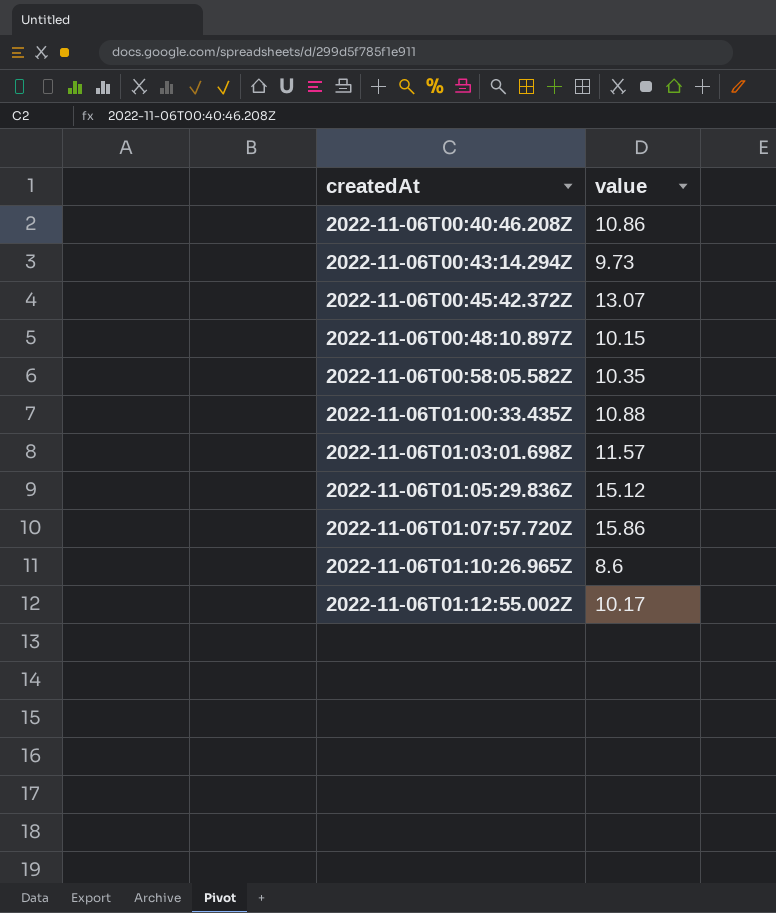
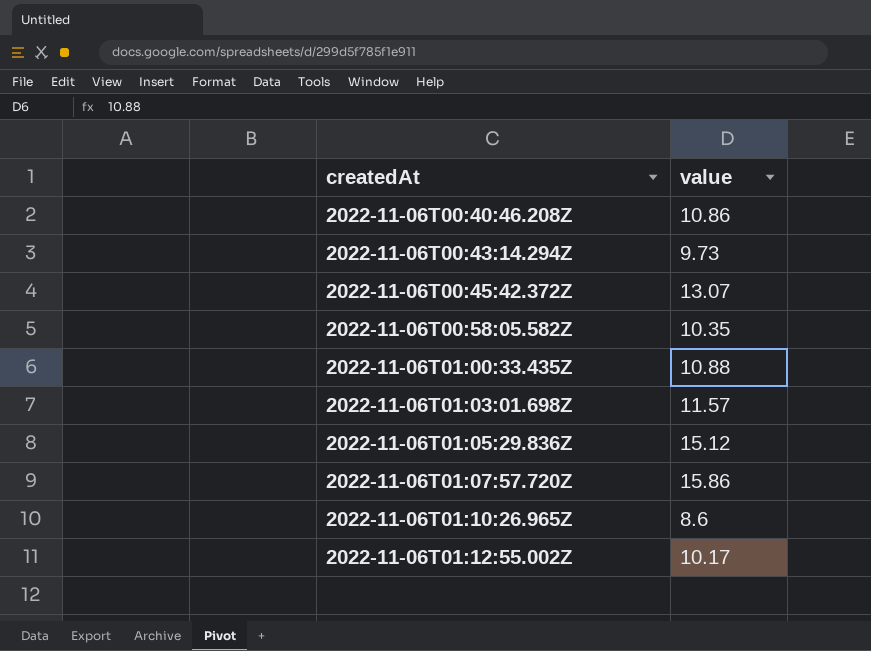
row 2022-11-06T00:48:10.897Z: 10.15 -> none

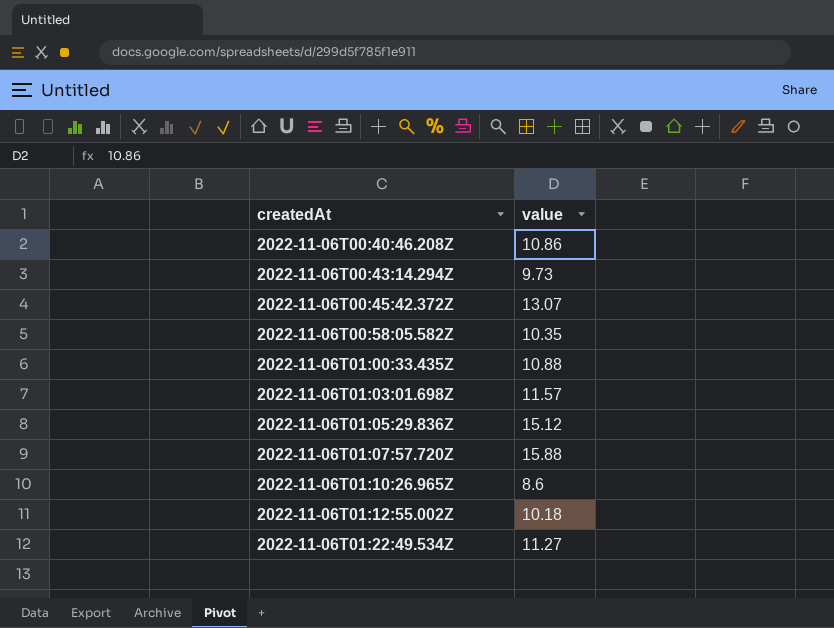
2022-11-06T01:07:57.720Z | value: 15.86 -> 15.88
2022-11-06T01:12:55.002Z | value: 10.17 -> 10.18
row 2022-11-06T01:22:49.534Z: none -> 11.27

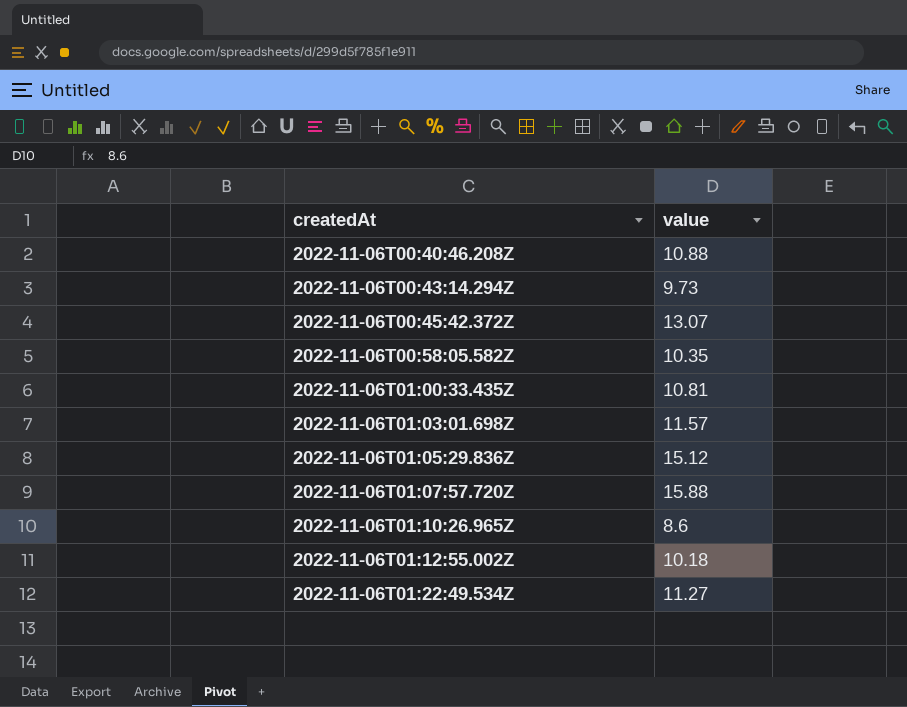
2022-11-06T00:40:46.208Z | value: 10.86 -> 10.88
2022-11-06T01:00:33.435Z | value: 10.88 -> 10.81

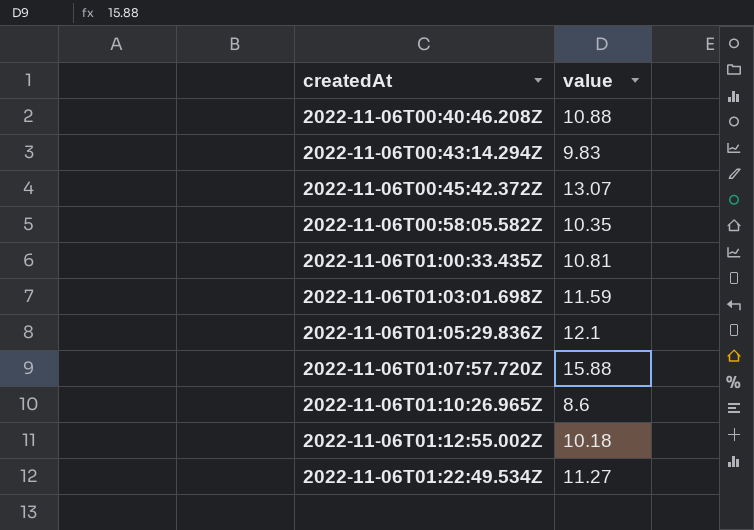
2022-11-06T00:43:14.294Z | value: 9.73 -> 9.83
2022-11-06T01:03:01.698Z | value: 11.57 -> 11.59
2022-11-06T01:05:29.836Z | value: 15.12 -> 12.1

